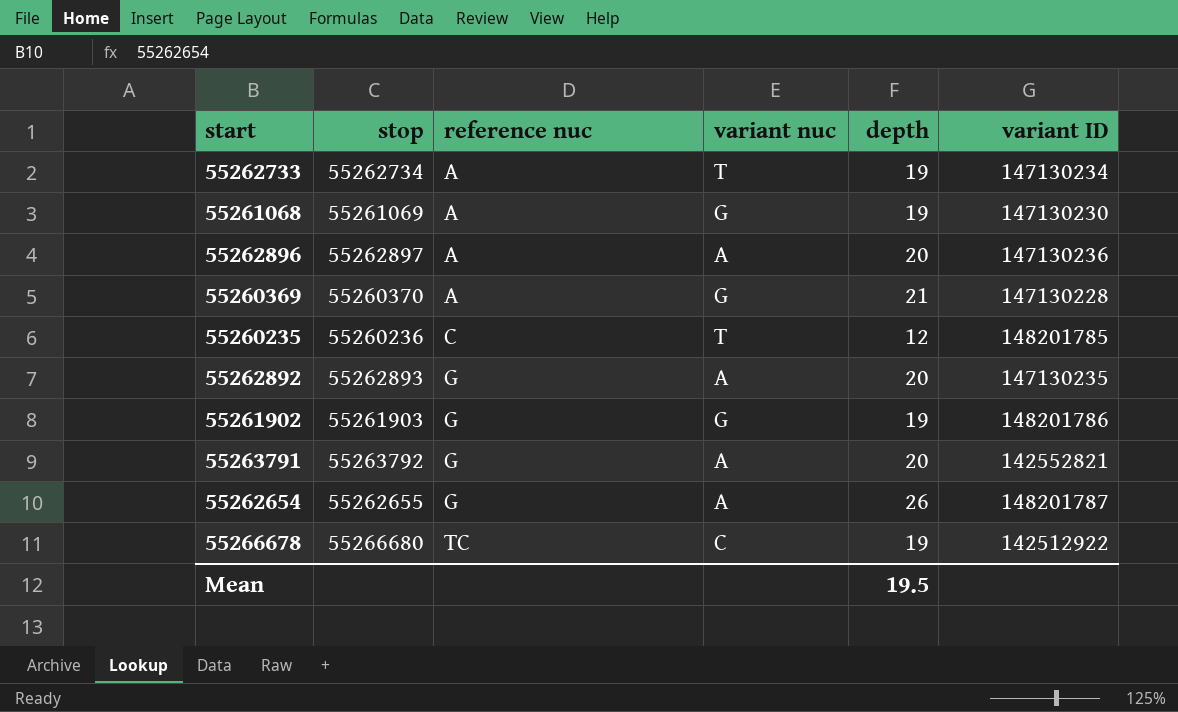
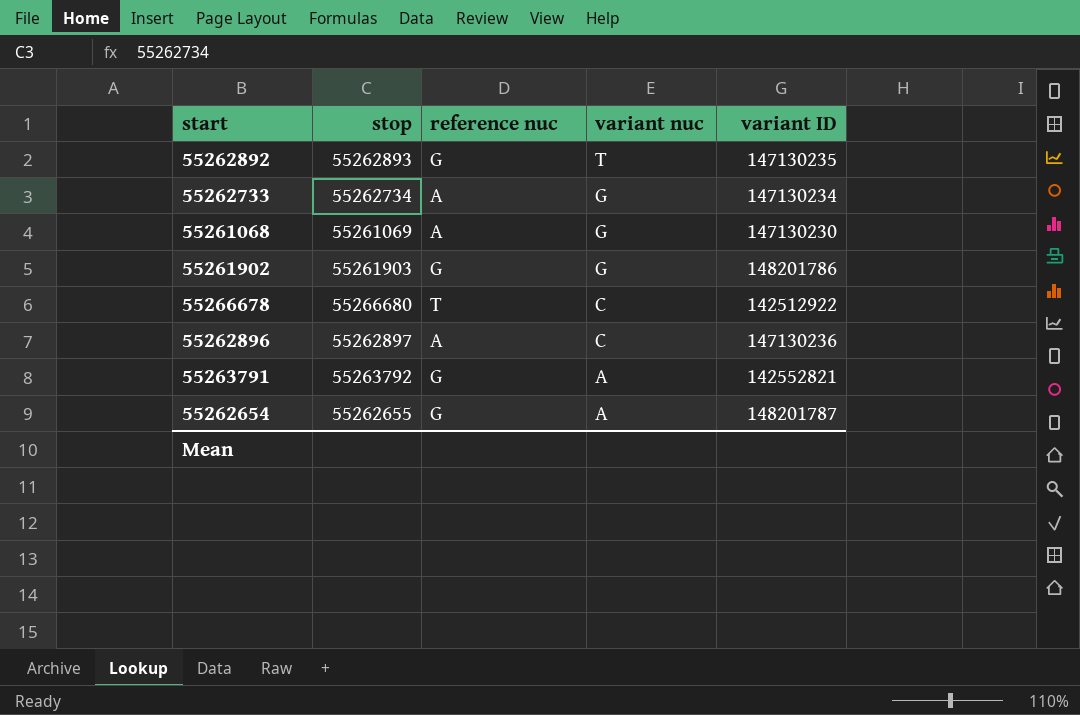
row order: reference nuc ascending -> variant nuc descending
column depth | position: 5 -> none
row 55260369: 55260370 | A | G | 21 | 147130228 -> none
row 55260235: 55260236 | C | T | 12 | 148201785 -> none
55262892 | variant nuc: A -> T
55262733 | variant nuc: T -> G
55266678 | reference nuc: TC -> T
55262896 | variant nuc: A -> C

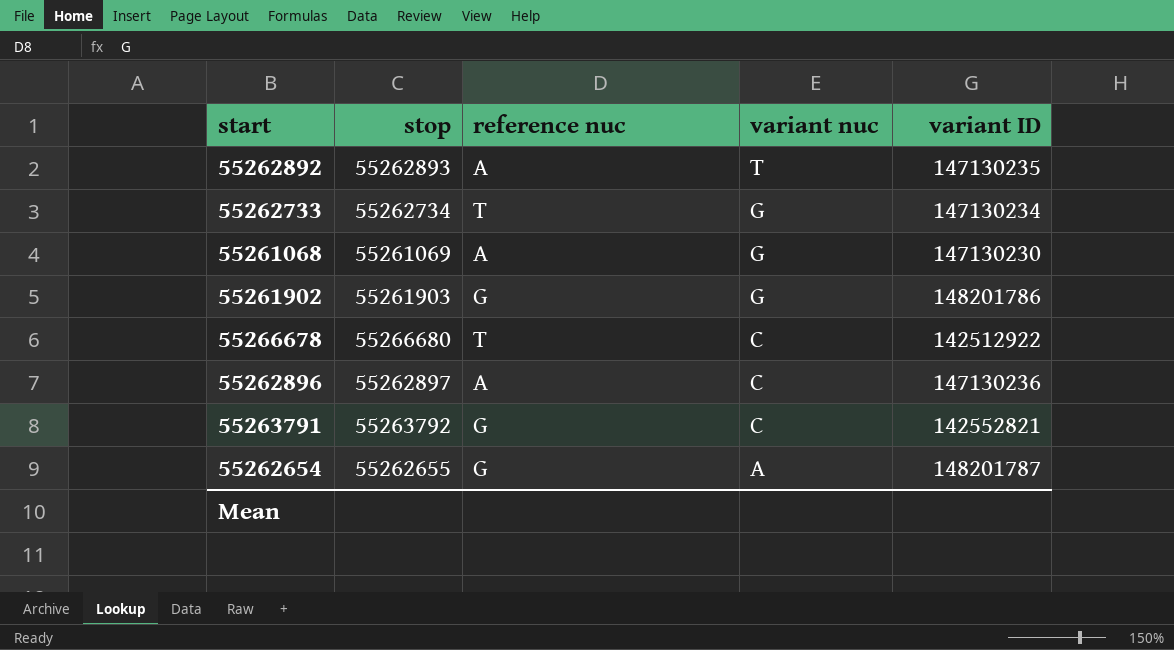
55262892 | reference nuc: G -> A
55262733 | reference nuc: A -> T
55263791 | variant nuc: A -> C

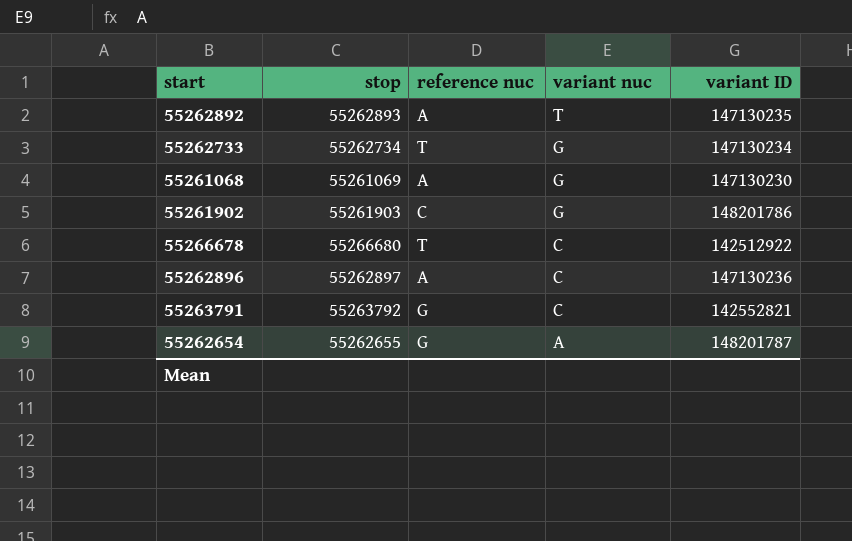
55261902 | reference nuc: G -> C

